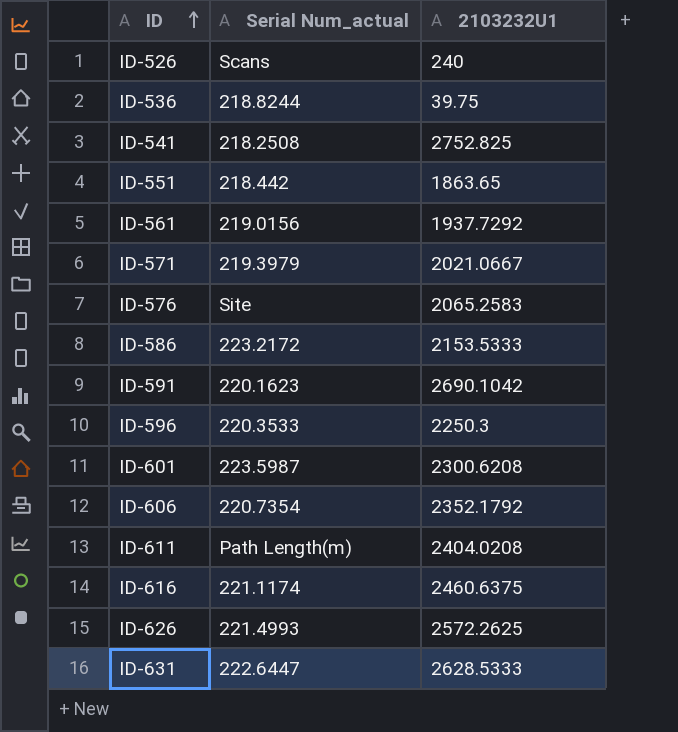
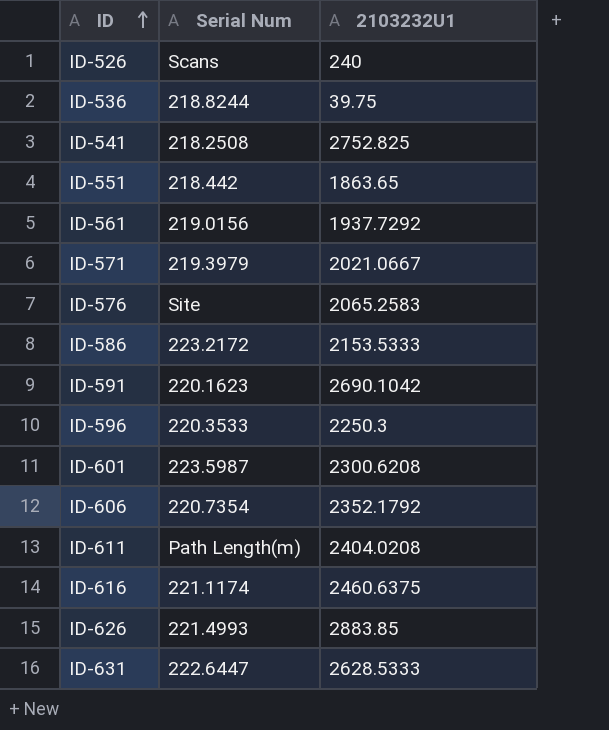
column name: Serial Num_actual -> Serial Num
ID-626 | 2103232U1: 2572.2625 -> 2883.85

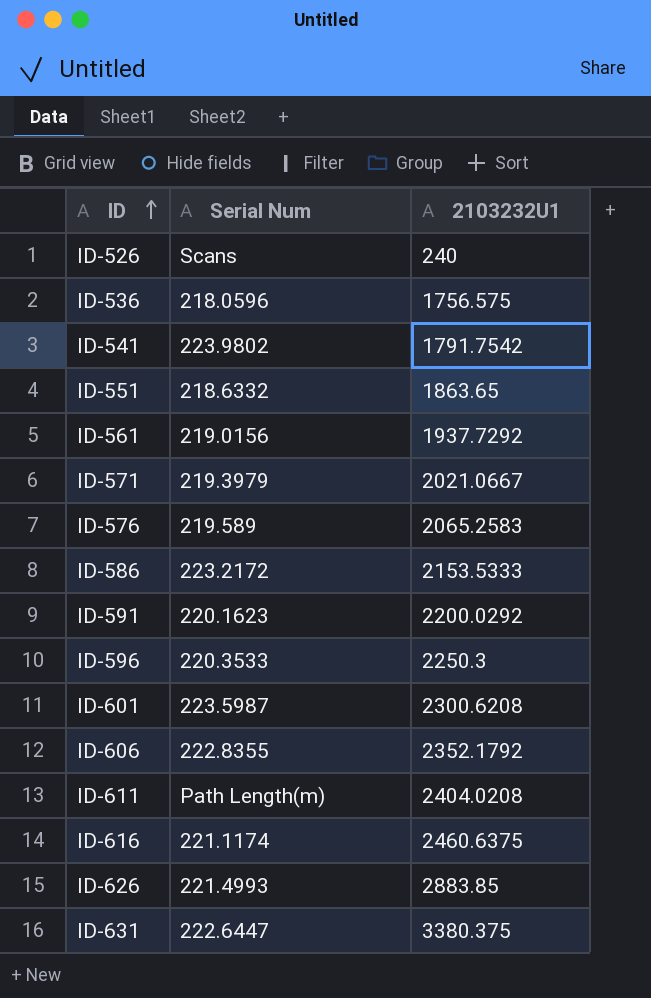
ID-536 | Serial Num: 218.8244 -> 218.0596
ID-536 | 2103232U1: 39.75 -> 1756.575
ID-541 | Serial Num: 218.2508 -> 223.9802
ID-541 | 2103232U1: 2752.825 -> 1791.7542
ID-551 | Serial Num: 218.442 -> 218.6332
ID-576 | Serial Num: Site -> 219.589
ID-591 | 2103232U1: 2690.1042 -> 2200.0292
ID-606 | Serial Num: 220.7354 -> 222.8355
ID-631 | 2103232U1: 2628.5333 -> 3380.375

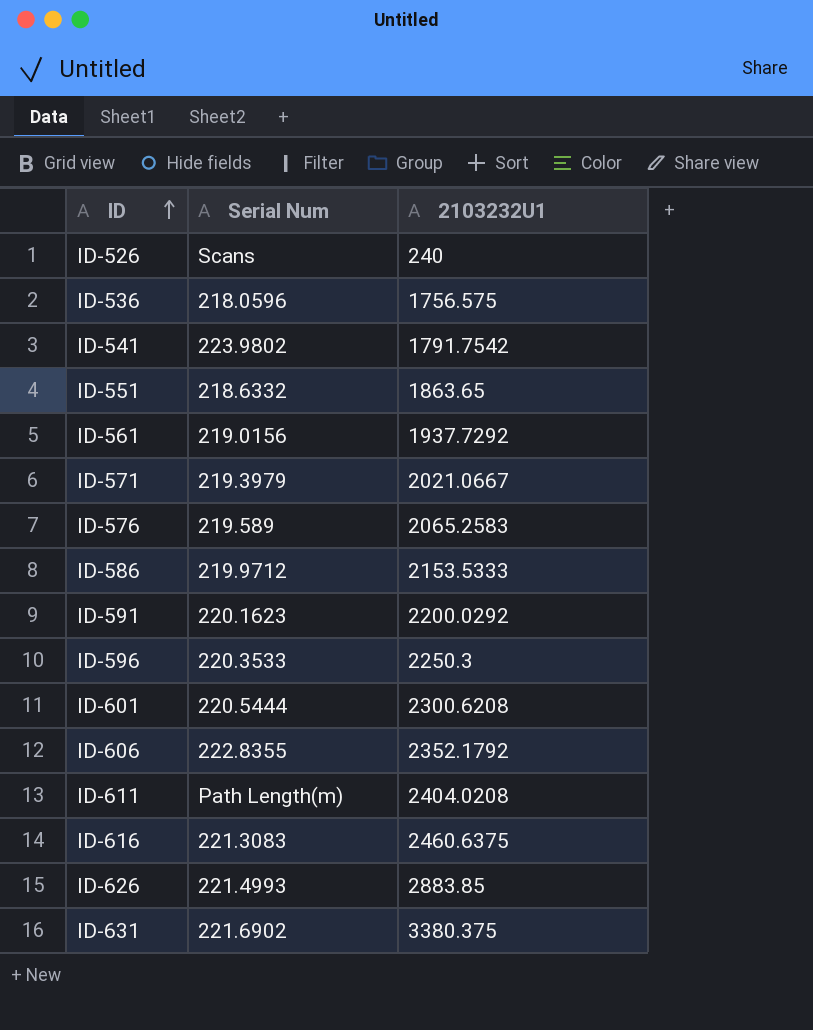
ID-586 | Serial Num: 223.2172 -> 219.9712
ID-601 | Serial Num: 223.5987 -> 220.5444
ID-616 | Serial Num: 221.1174 -> 221.3083
ID-631 | Serial Num: 222.6447 -> 221.6902

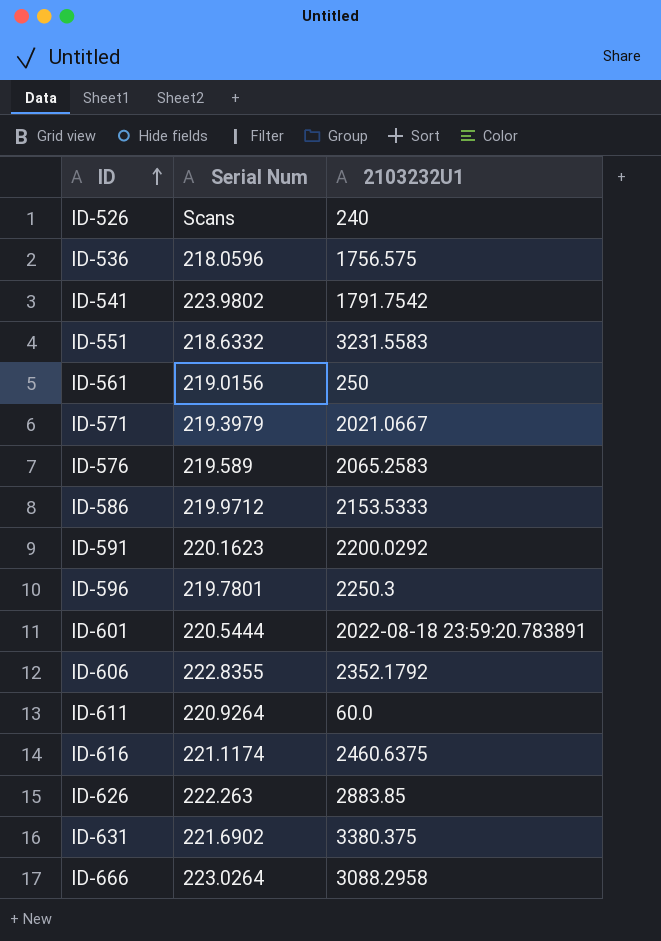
ID-551 | 2103232U1: 1863.65 -> 3231.5583
ID-561 | 2103232U1: 1937.7292 -> 250
ID-596 | Serial Num: 220.3533 -> 219.7801
ID-601 | 2103232U1: 2300.6208 -> 2022-08-18 23:59:20.783891
ID-611 | Serial Num: Path Length(m) -> 220.9264
ID-611 | 2103232U1: 2404.0208 -> 60.0
ID-616 | Serial Num: 221.3083 -> 221.1174
ID-626 | Serial Num: 221.4993 -> 222.263
row ID-666: none -> 223.0264 | 3088.2958

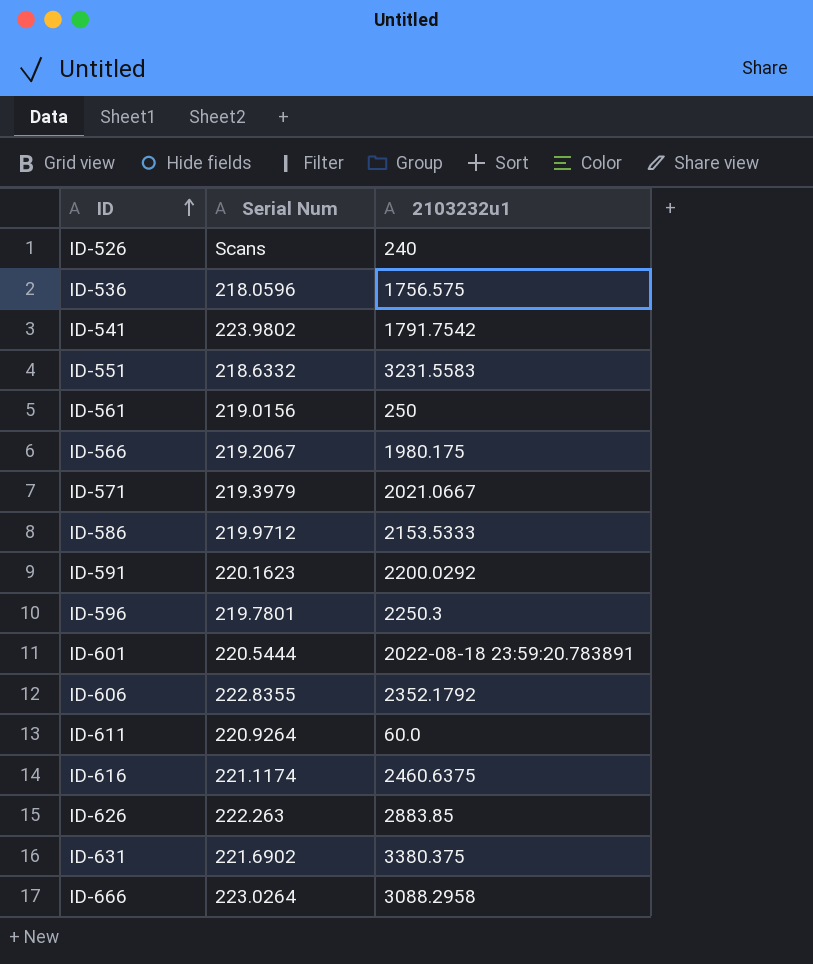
column name: 2103232U1 -> 2103232u1
row ID-576: 219.589 | 2065.2583 -> none
row ID-566: none -> 219.2067 | 1980.175

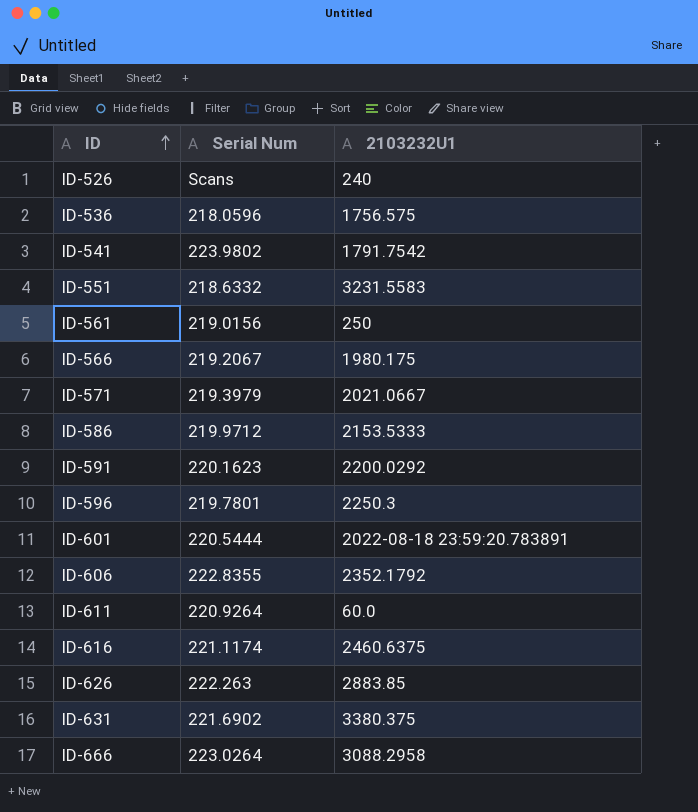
column name: 2103232u1 -> 2103232U1

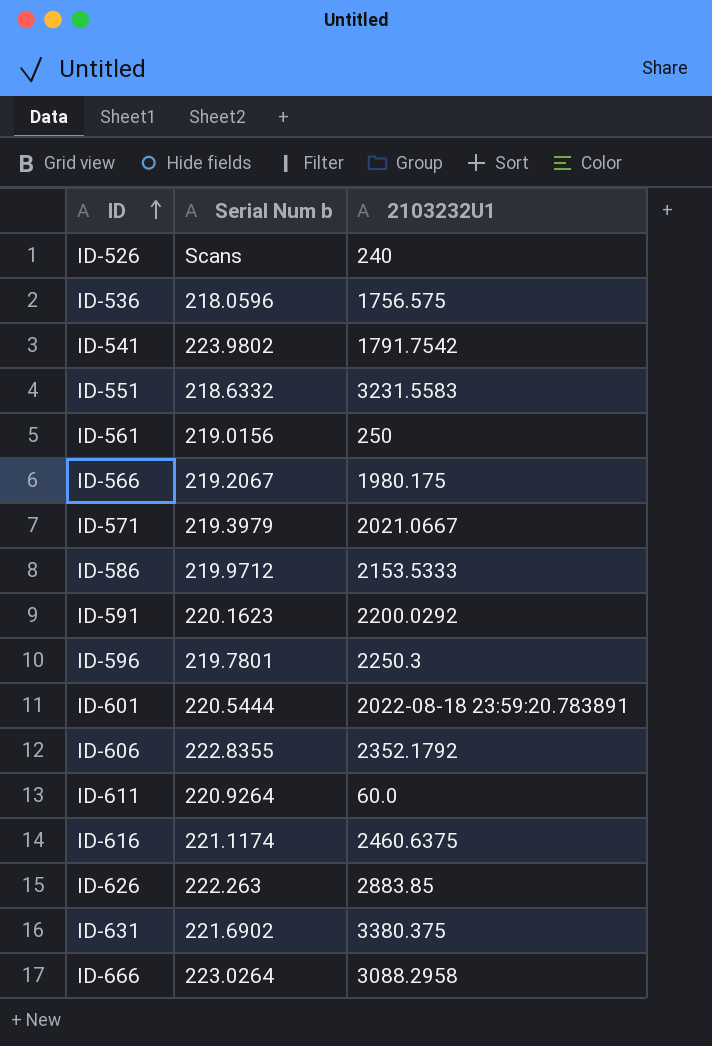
column name: Serial Num -> Serial Num b

